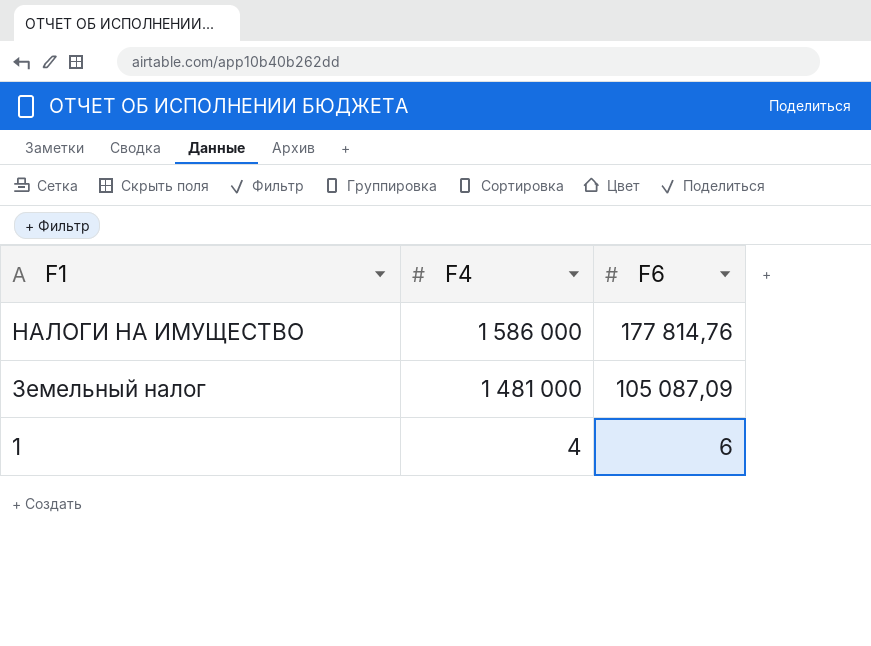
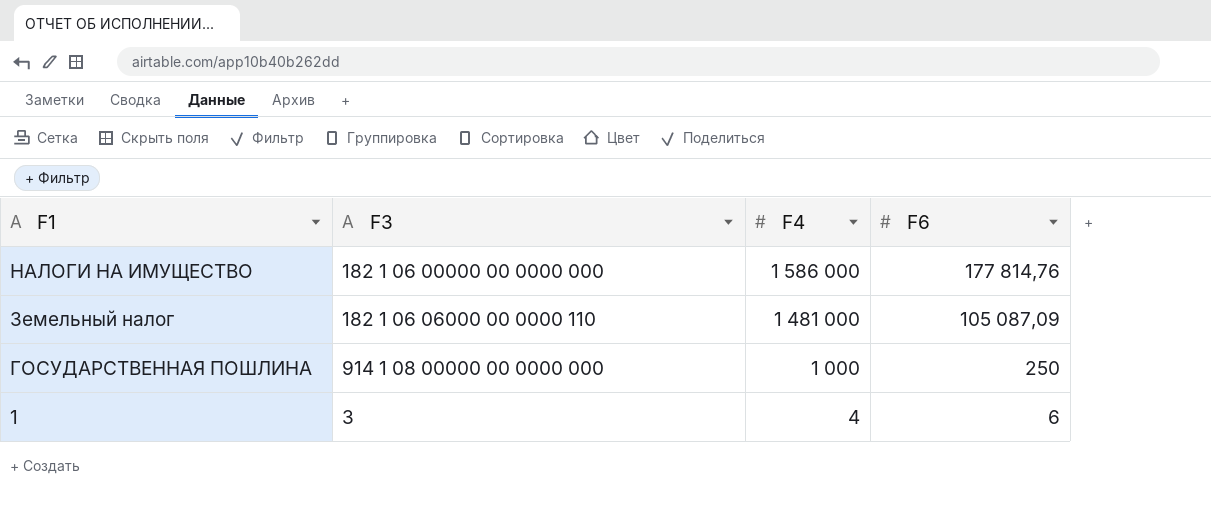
column F3 | position: none -> 2
row ГОСУДАРСТВЕННАЯ ПОШЛИНА: none -> 914 1 08 00000 00 0000 000 | 1 000 | 250

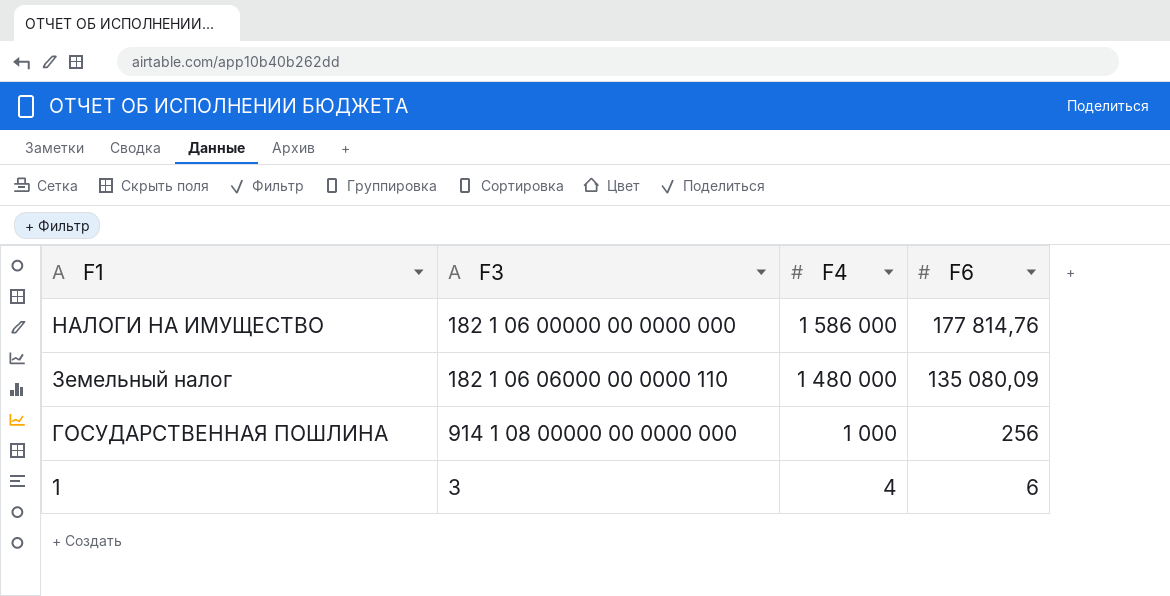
Земельный налог | F4: 1 481 000 -> 1 480 000
Земельный налог | F6: 105 087,09 -> 135 080,09
ГОСУДАРСТВЕННАЯ ПОШЛИНА | F6: 250 -> 256

